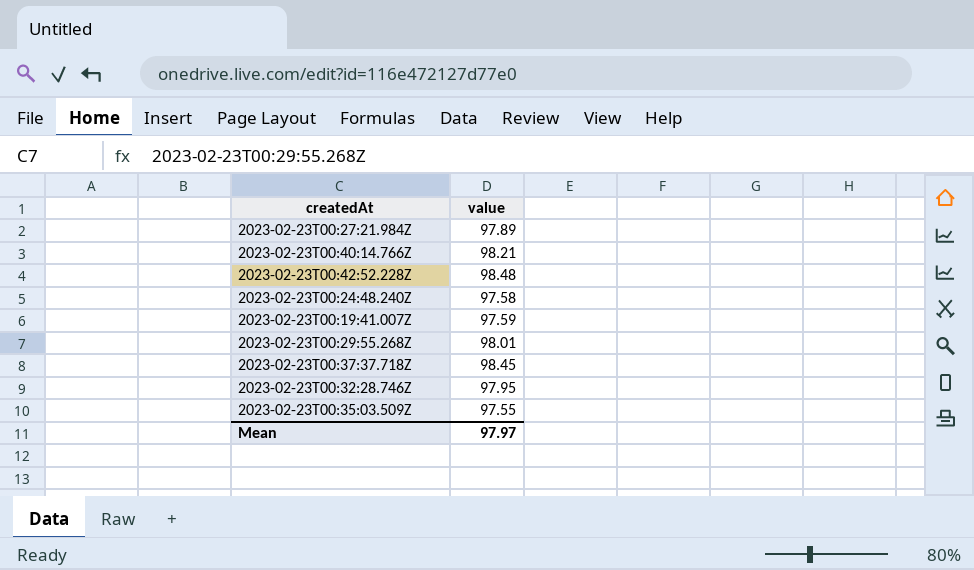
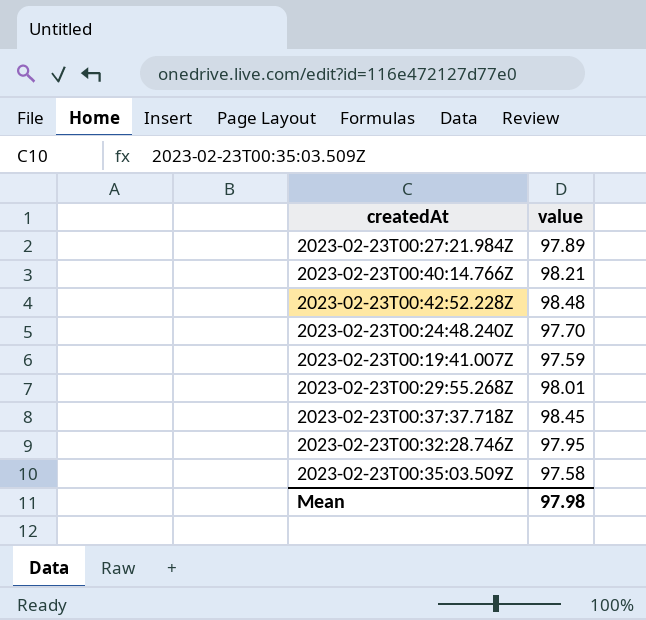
2023-02-23T00:24:48.240Z | value: 97.58 -> 97.70
2023-02-23T00:35:03.509Z | value: 97.55 -> 97.58
Mean | value: 97.97 -> 97.98

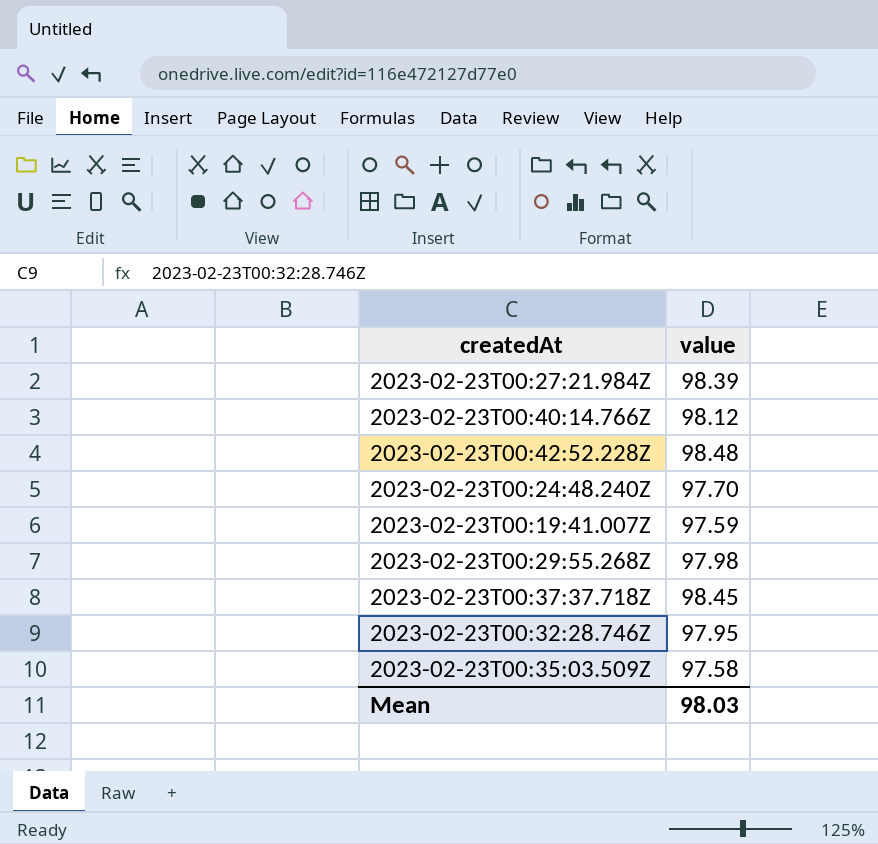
2023-02-23T00:27:21.984Z | value: 97.89 -> 98.39
2023-02-23T00:40:14.766Z | value: 98.21 -> 98.12
2023-02-23T00:29:55.268Z | value: 98.01 -> 97.98
Mean | value: 97.98 -> 98.03

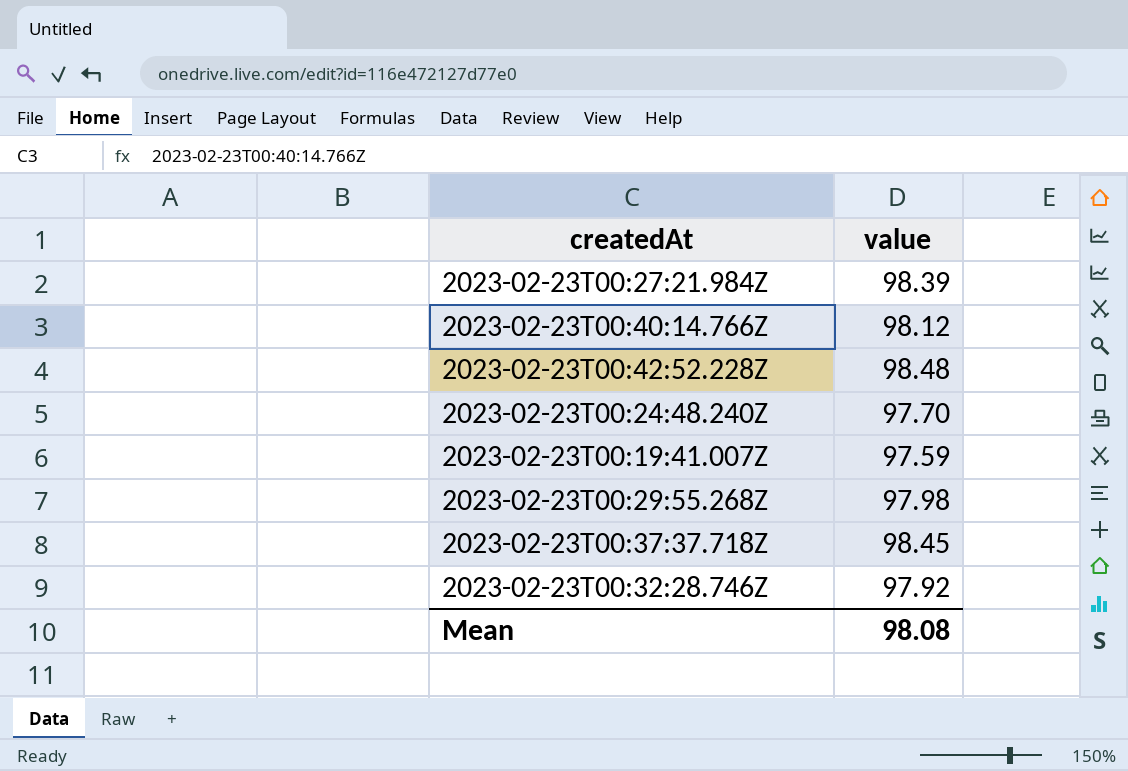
row 2023-02-23T00:35:03.509Z: 97.58 -> none
2023-02-23T00:32:28.746Z | value: 97.95 -> 97.92
Mean | value: 98.03 -> 98.08

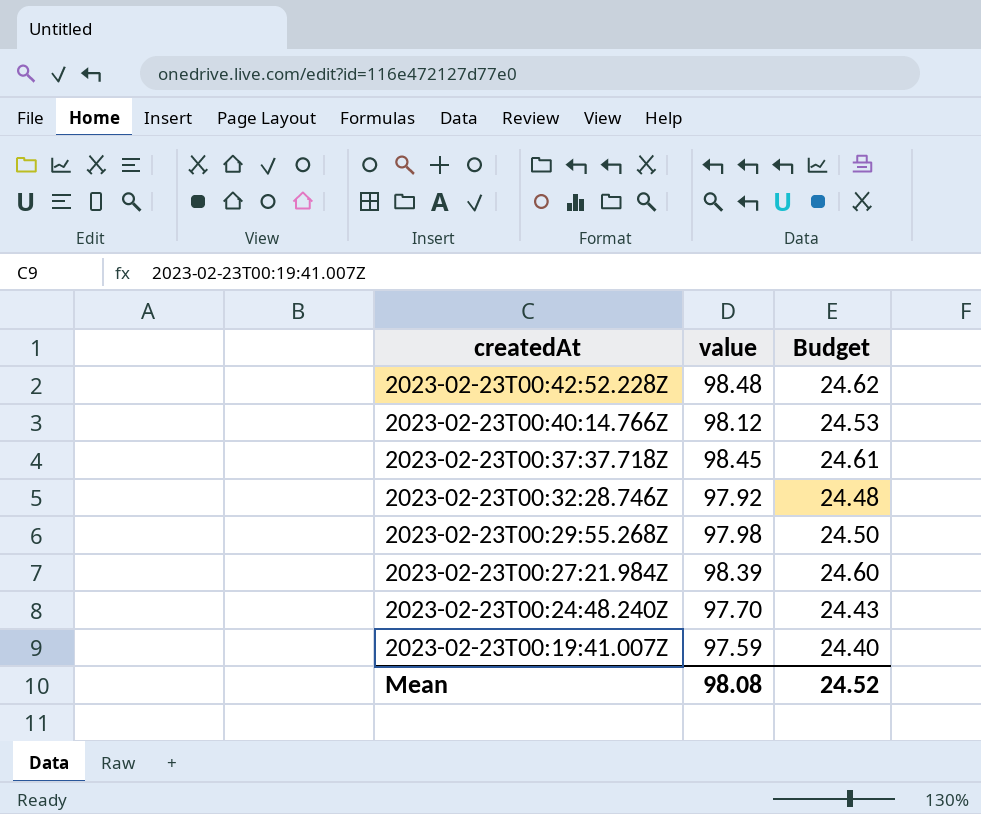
row order: none -> createdAt descending
column Budget | formula: none -> [value] * 0.25

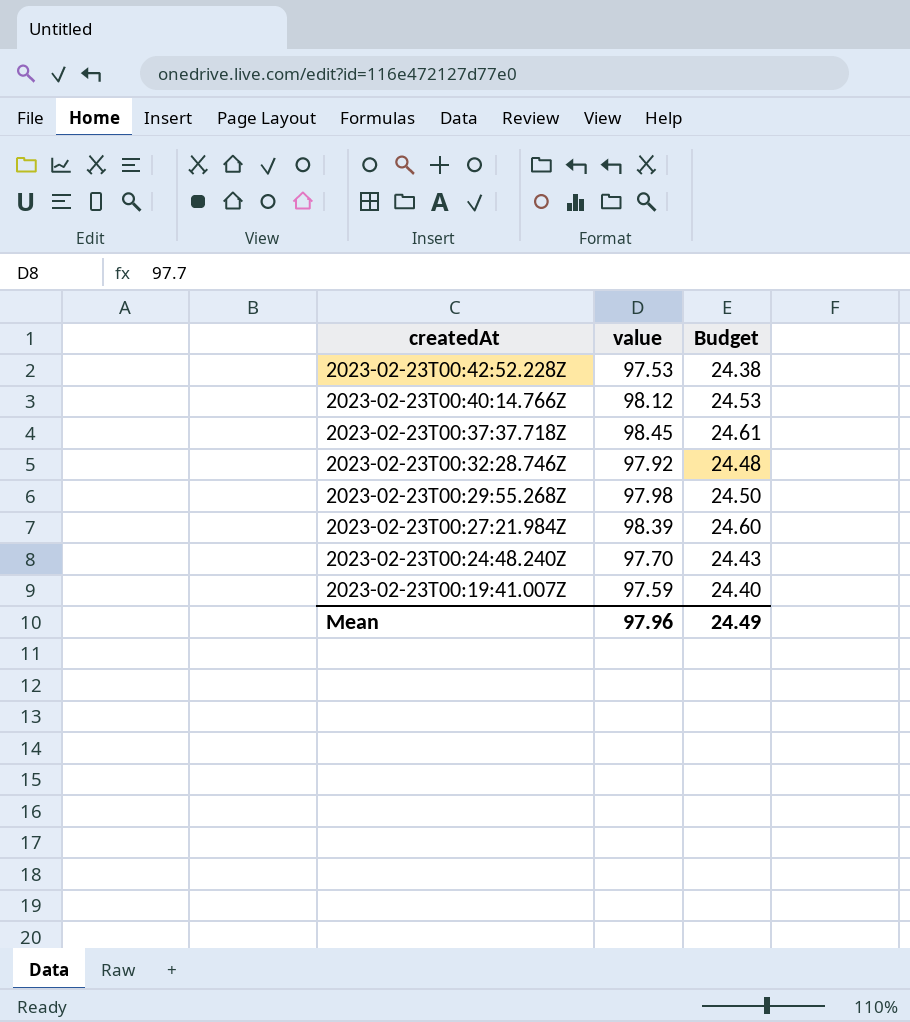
2023-02-23T00:42:52.228Z | value: 98.48 -> 97.53
2023-02-23T00:42:52.228Z | Budget: 24.62 -> 24.38
Mean | value: 98.08 -> 97.96
Mean | Budget: 24.52 -> 24.49

